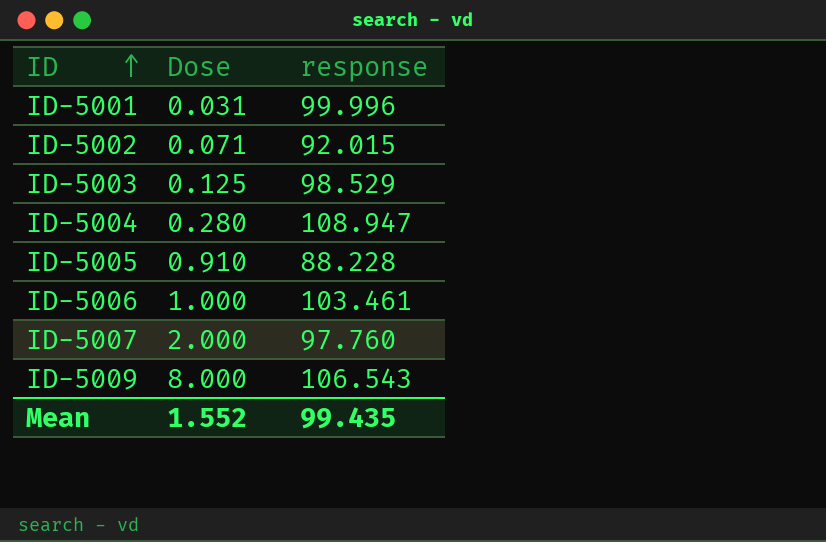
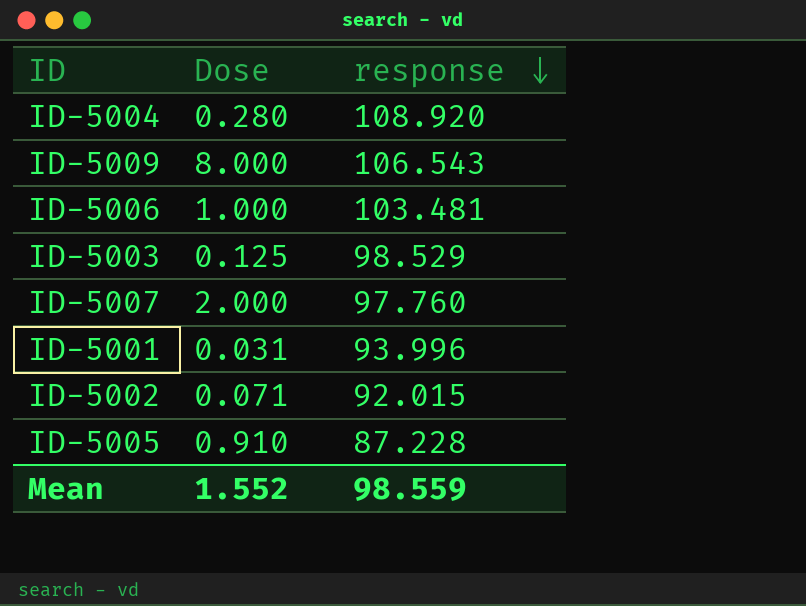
row order: ID ascending -> response descending
ID-5004 | response: 108.947 -> 108.920
ID-5006 | response: 103.461 -> 103.481
ID-5001 | response: 99.996 -> 93.996
ID-5005 | response: 88.228 -> 87.228
Mean | response: 99.435 -> 98.559

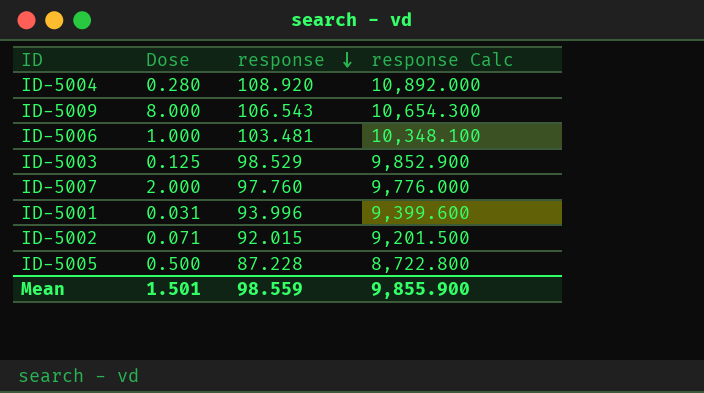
column response Calc | formula: none -> [response] * 100
ID-5005 | Dose: 0.910 -> 0.500
Mean | Dose: 1.552 -> 1.501

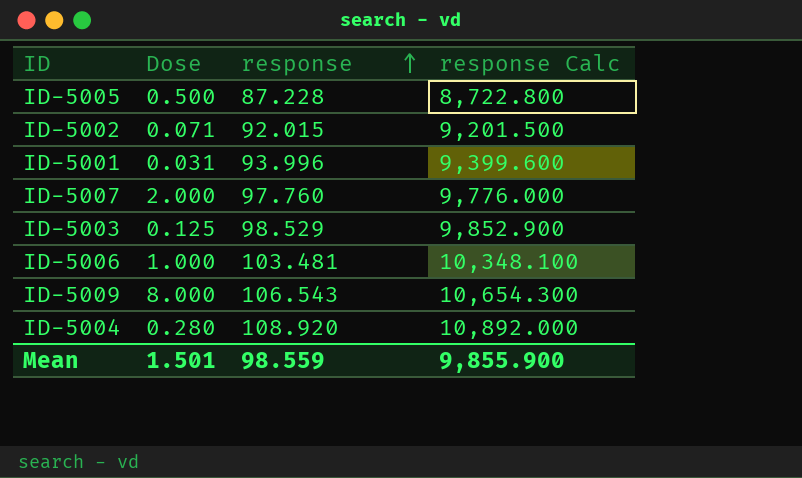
row order: response descending -> response ascending

